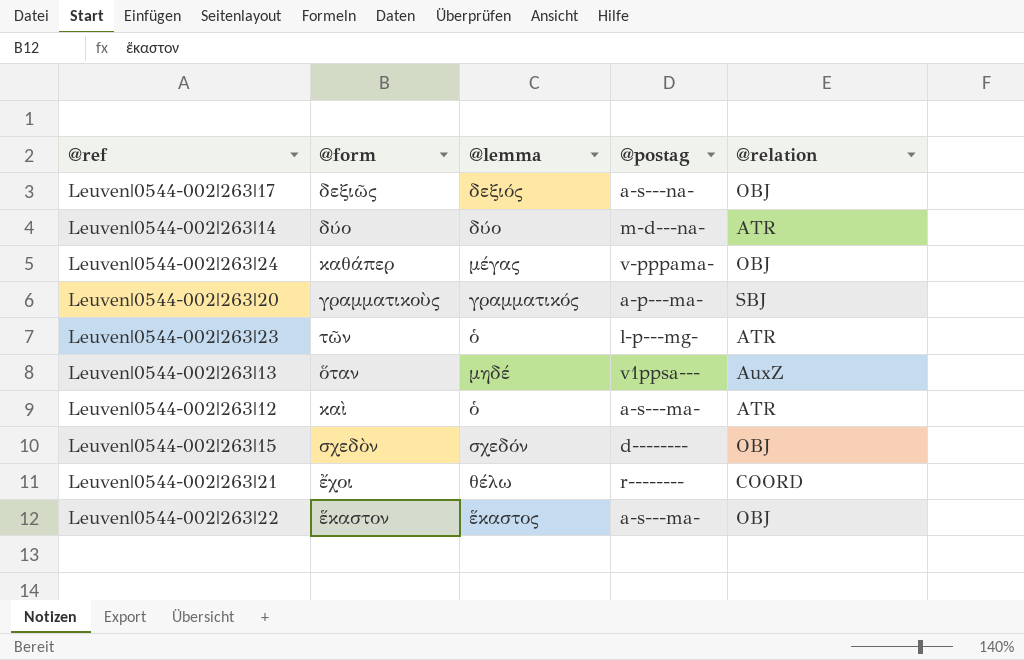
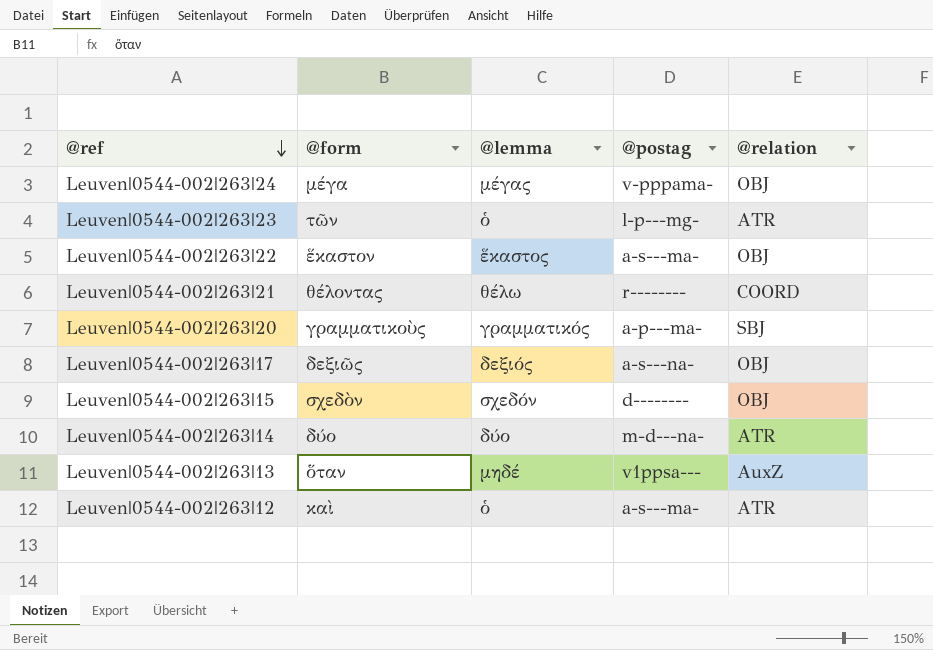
row order: none -> @ref descending
Leuven|0544-002|263|24 | @form: καθάπερ -> μέγα
Leuven|0544-002|263|21 | @form: ἔχοι -> θέλοντας

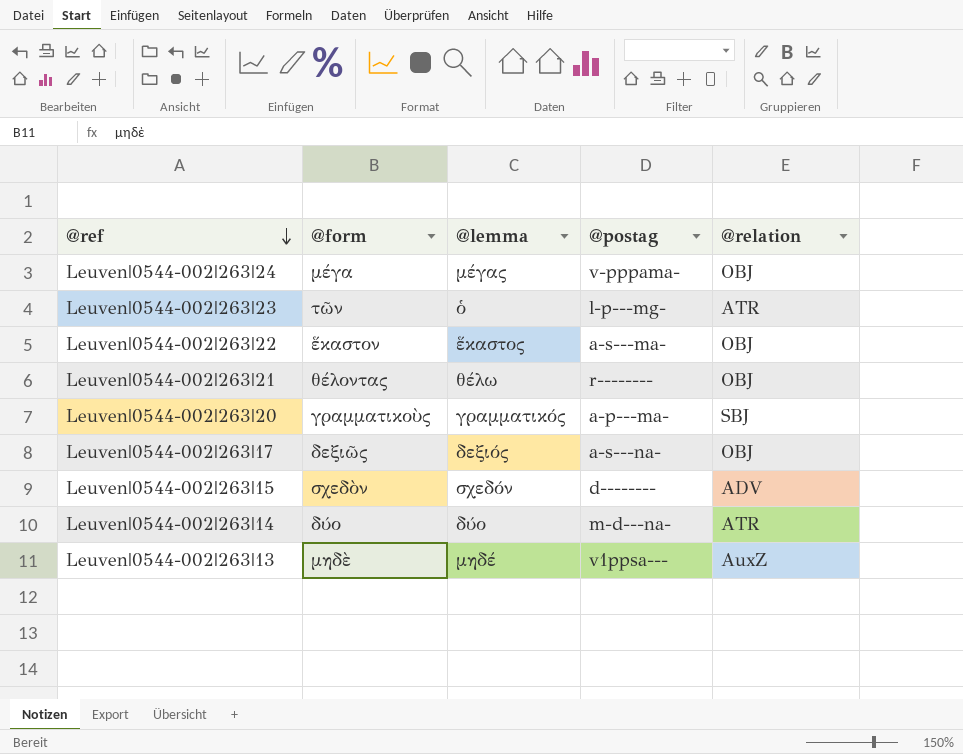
row Leuven|0544-002|263|12: καὶ | ὁ | a-s---ma- | ATR -> none
Leuven|0544-002|263|21 | @relation: COORD -> OBJ
Leuven|0544-002|263|15 | @relation: OBJ -> ADV
Leuven|0544-002|263|13 | @form: ὅταν -> μηδὲ

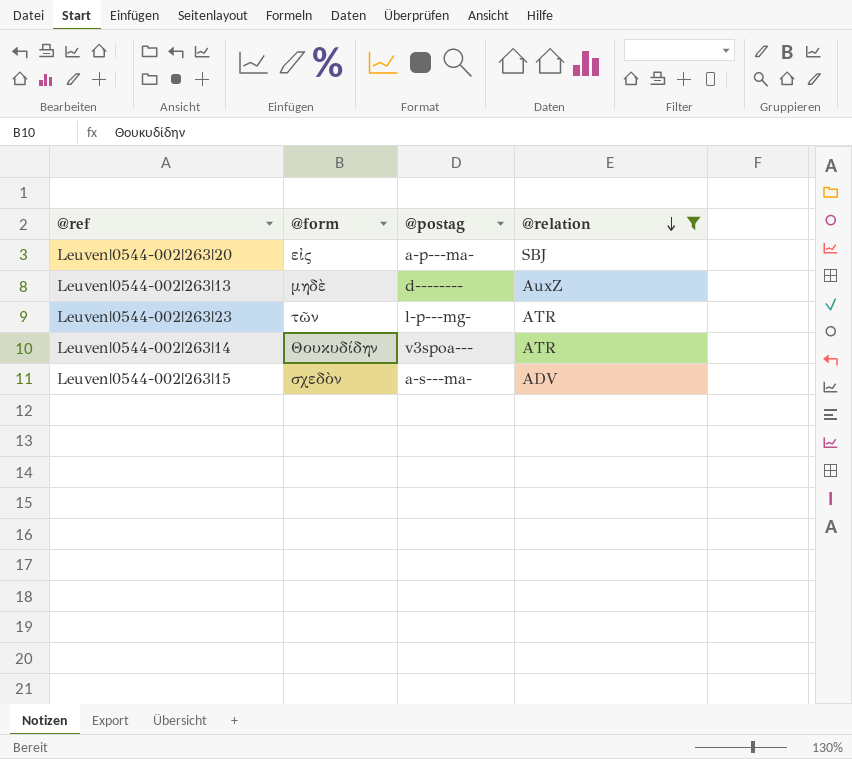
filter: none -> @relation != OBJ
row order: @ref descending -> @relation descending
column @lemma | position: 3 -> none
Leuven|0544-002|263|20 | @form: γραμματικοὺς -> εἰς
Leuven|0544-002|263|13 | @postag: v1ppsa--- -> d--------
Leuven|0544-002|263|14 | @form: δύο -> Θουκυδίδην
Leuven|0544-002|263|14 | @postag: m-d---na- -> v3spoa---
Leuven|0544-002|263|15 | @postag: d-------- -> a-s---ma-

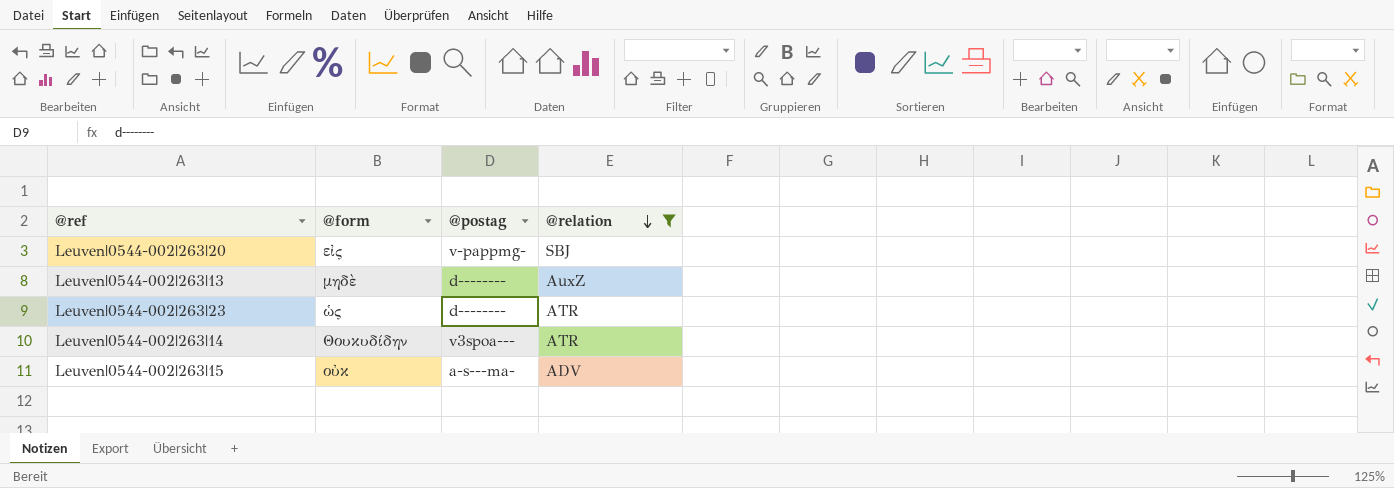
Leuven|0544-002|263|20 | @postag: a-p---ma- -> v-pappmg-
Leuven|0544-002|263|23 | @form: τῶν -> ὡς
Leuven|0544-002|263|23 | @postag: l-p---mg- -> d--------
Leuven|0544-002|263|15 | @form: σχεδὸν -> οὐκ

